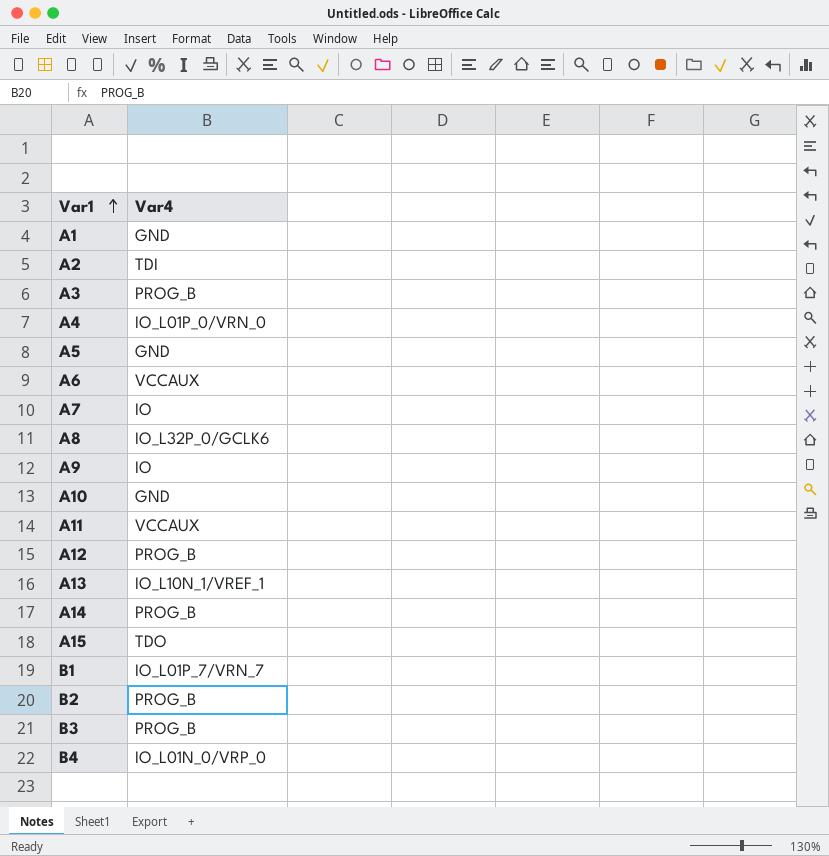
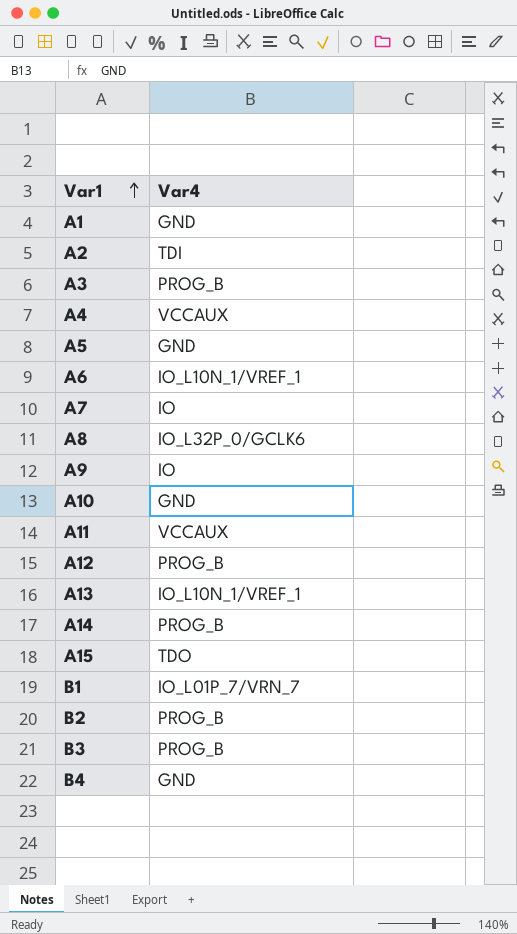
A4 | Var4: IO_L01P_0/VRN_0 -> VCCAUX
A6 | Var4: VCCAUX -> IO_L10N_1/VREF_1
B4 | Var4: IO_L01N_0/VRP_0 -> GND

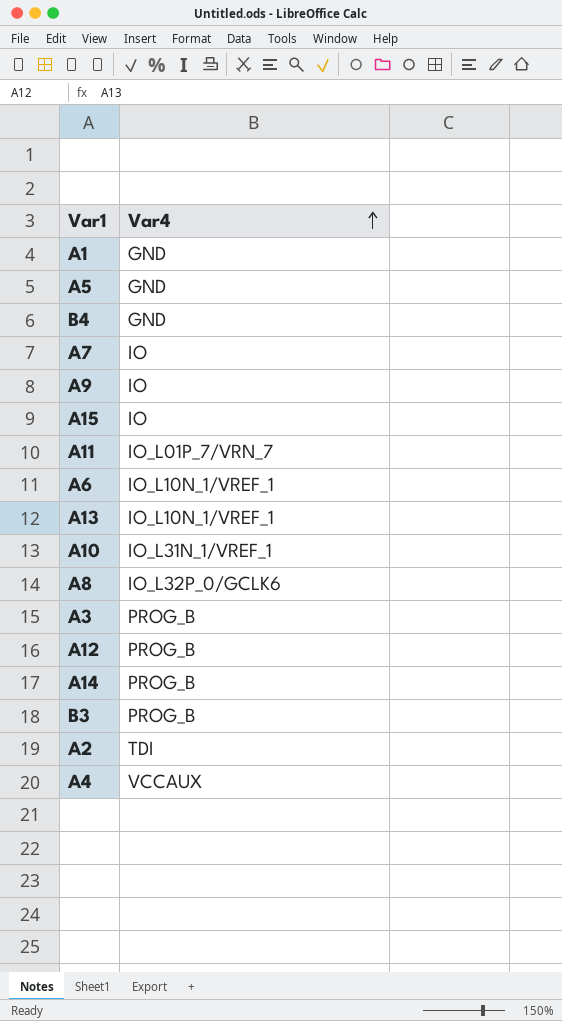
row order: Var1 ascending -> Var4 ascending
row B1: IO_L01P_7/VRN_7 -> none
row B2: PROG_B -> none
A15 | Var4: TDO -> IO
A11 | Var4: VCCAUX -> IO_L01P_7/VRN_7
A10 | Var4: GND -> IO_L31N_1/VREF_1

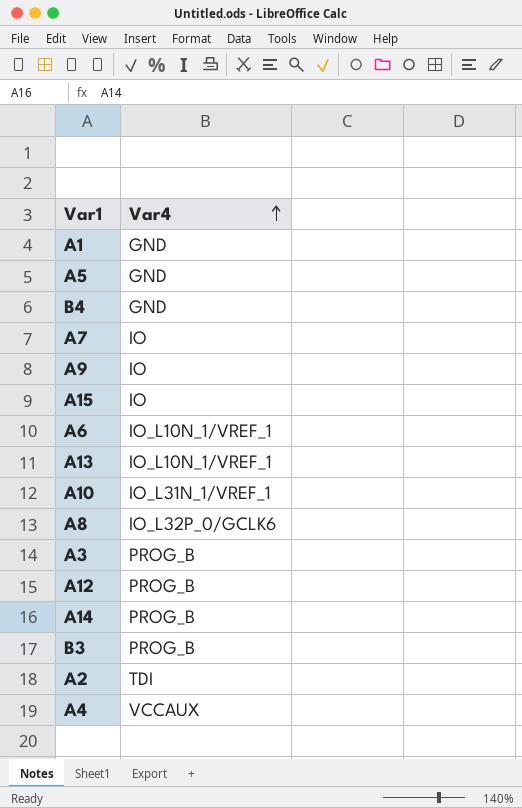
row A11: IO_L01P_7/VRN_7 -> none

